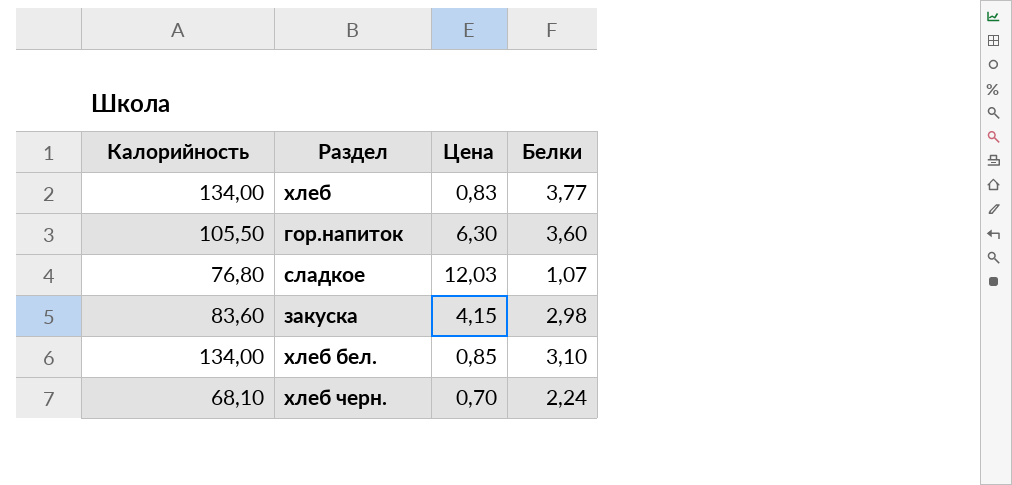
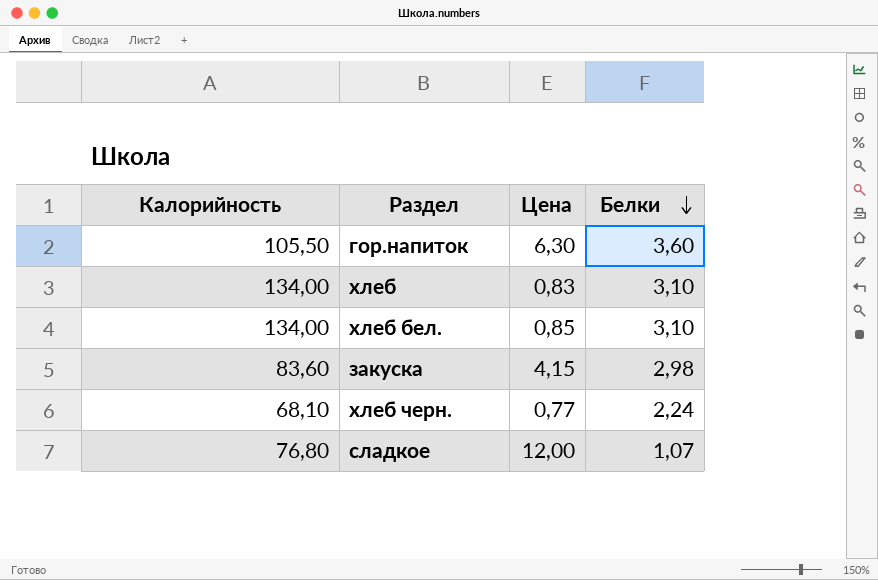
row order: none -> Белки descending
хлеб | Белки: 3,77 -> 3,10
хлеб черн. | Цена: 0,70 -> 0,77
сладкое | Цена: 12,03 -> 12,00

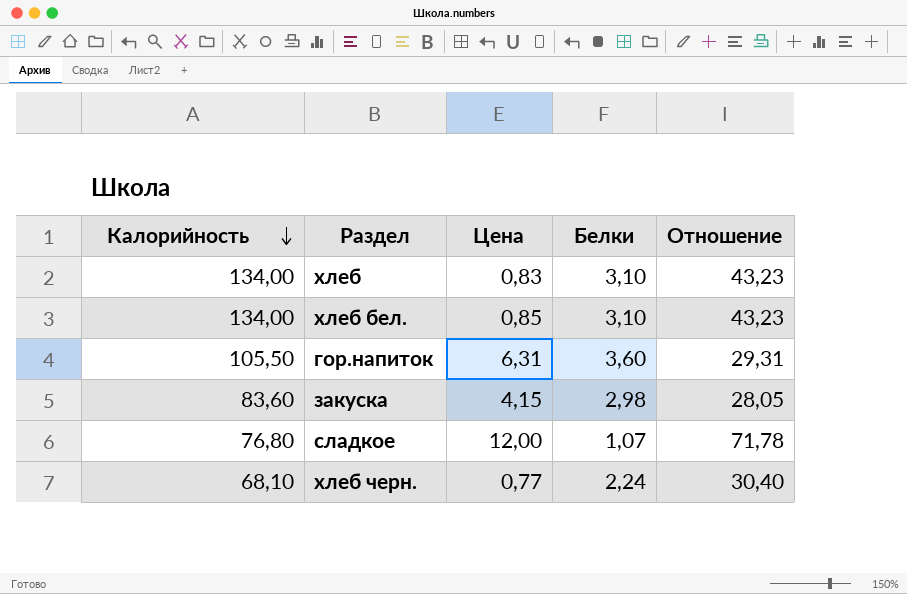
row order: Белки descending -> Калорийность descending
column Отношение | formula: none -> [Калорийность] / [Белки]
гор.напиток | Цена: 6,30 -> 6,31

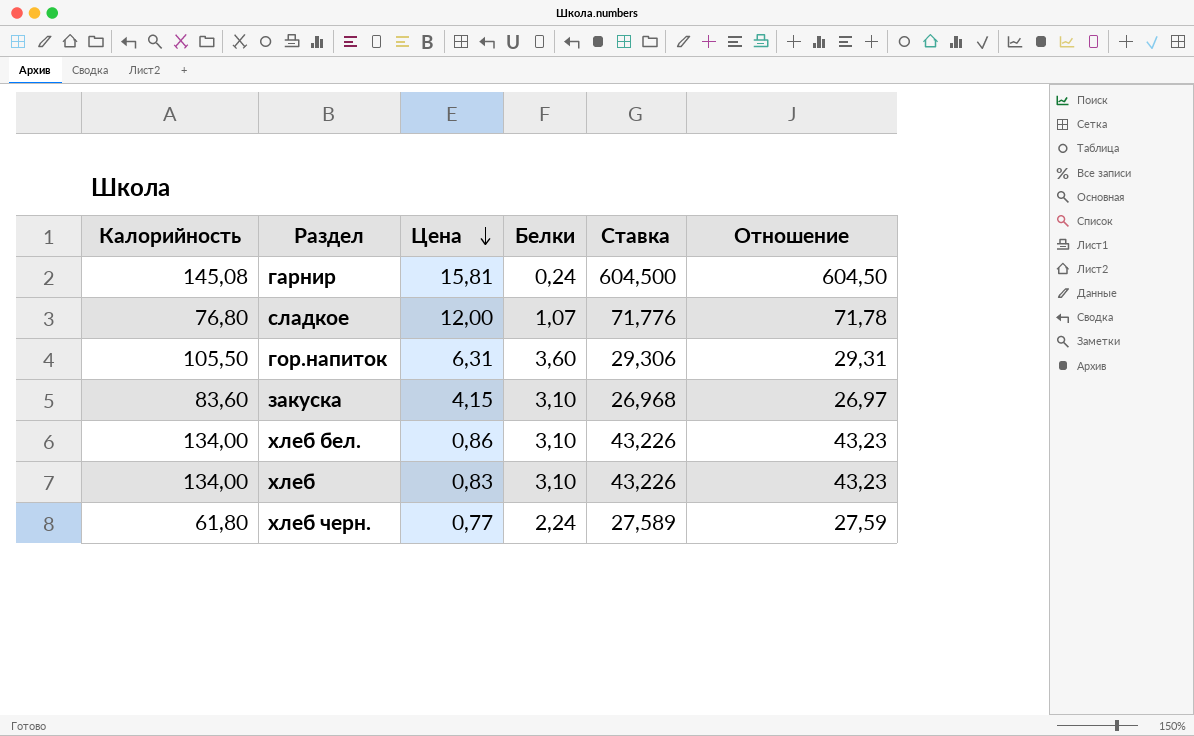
row order: Калорийность descending -> Цена descending
column Ставка | formula: none -> [Калорийность] / [Белки]
row гарнир: none -> 145,08 | 15,81 | 0,24 | 604,500 | 604,50
закуска | Белки: 2,98 -> 3,10
закуска | Отношение: 28,05 -> 26,97
хлеб бел. | Цена: 0,85 -> 0,86
хлеб черн. | Калорийность: 68,10 -> 61,80
хлеб черн. | Отношение: 30,40 -> 27,59

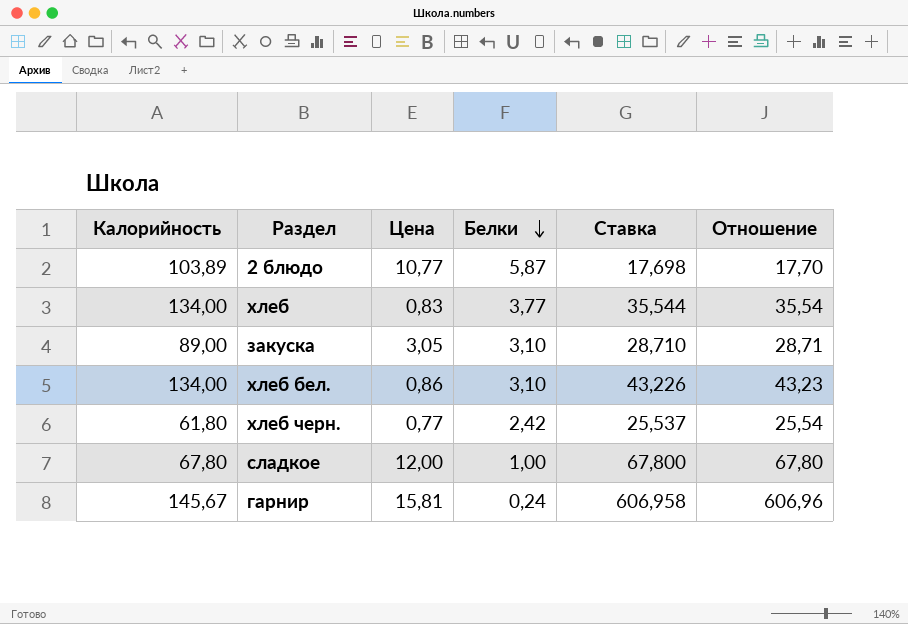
row order: Цена descending -> Белки descending
row гор.напиток: 105,50 | 6,31 | 3,60 | 29,306 | 29,31 -> none
row 2 блюдо: none -> 103,89 | 10,77 | 5,87 | 17,698 | 17,70
хлеб | Белки: 3,10 -> 3,77
хлеб | Ставка: 43,226 -> 35,544
хлеб | Отношение: 43,23 -> 35,54
закуска | Калорийность: 83,60 -> 89,00
закуска | Цена: 4,15 -> 3,05
закуска | Ставка: 26,968 -> 28,710
закуска | Отношение: 26,97 -> 28,71
хлеб черн. | Белки: 2,24 -> 2,42
хлеб черн. | Ставка: 27,589 -> 25,537
хлеб черн. | Отношение: 27,59 -> 25,54
сладкое | Калорийность: 76,80 -> 67,80
сладкое | Белки: 1,07 -> 1,00
сладкое | Ставка: 71,776 -> 67,800
сладкое | Отношение: 71,78 -> 67,80
гарнир | Калорийность: 145,08 -> 145,67
гарнир | Ставка: 604,500 -> 606,958
гарнир | Отношение: 604,50 -> 606,96

